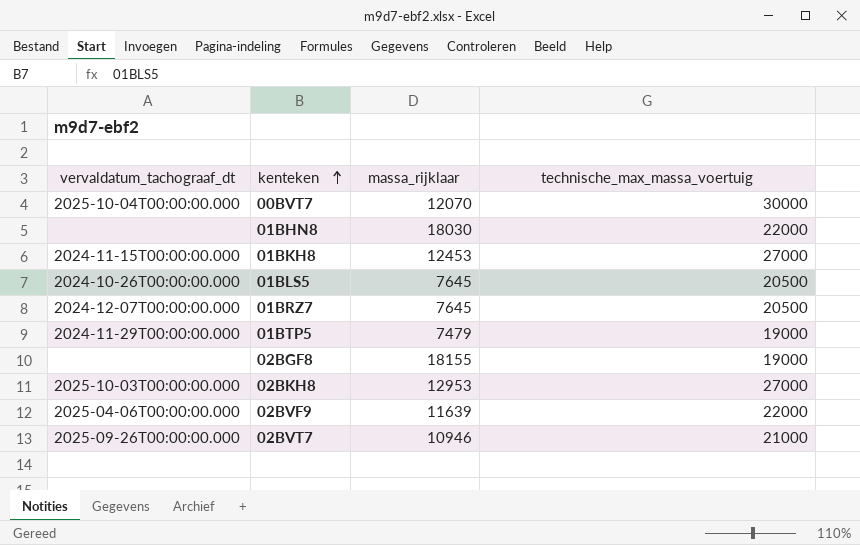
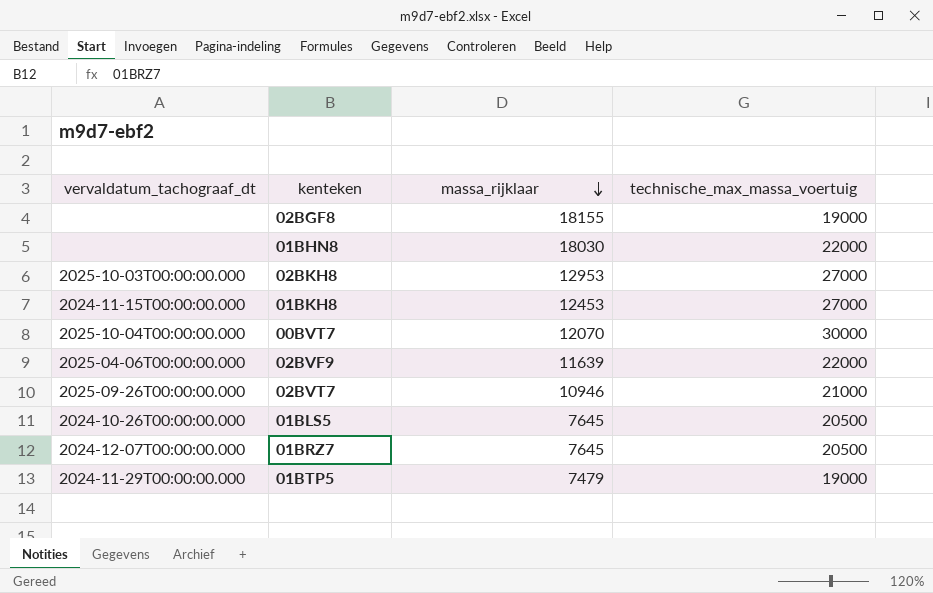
row order: kenteken ascending -> massa_rijklaar descending

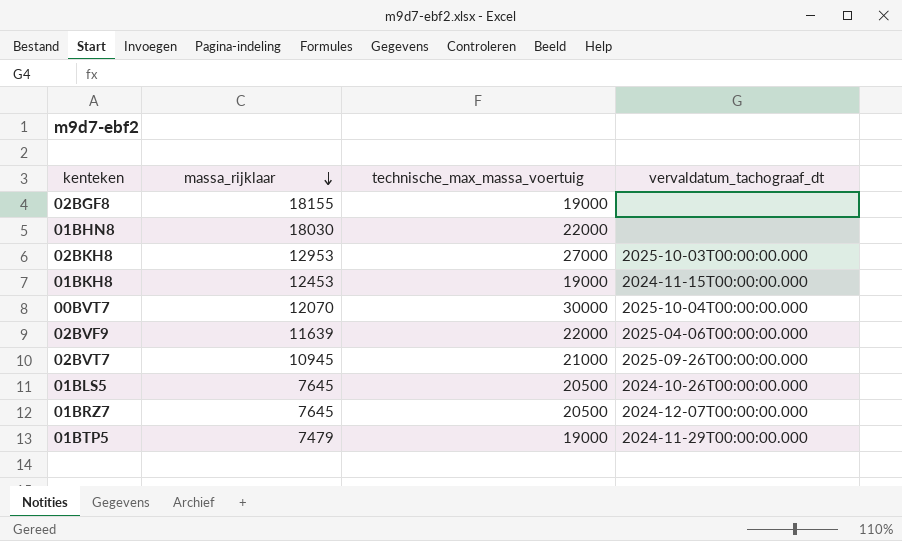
column vervaldatum_tachograaf_dt | position: 1 -> 4
01BKH8 | technische_max_massa_voertuig: 27000 -> 19000
02BVT7 | massa_rijklaar: 10946 -> 10945

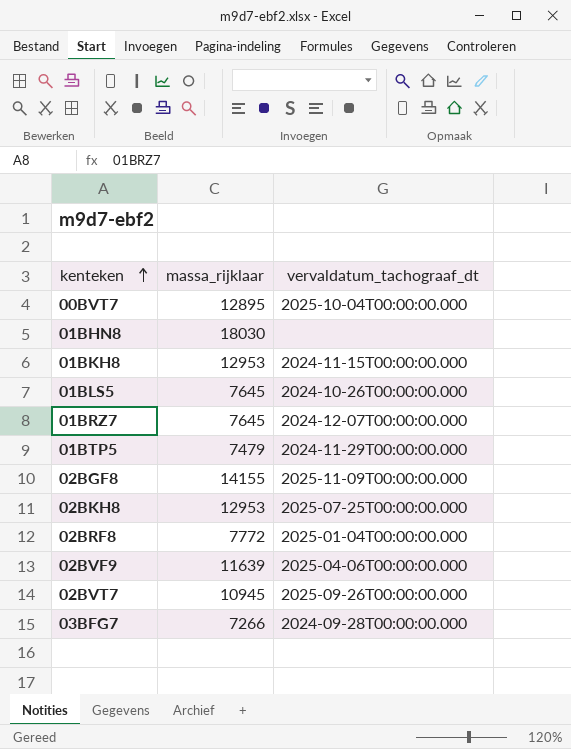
row order: massa_rijklaar descending -> kenteken ascending
column technische_max_massa_voertuig | position: 3 -> none
00BVT7 | massa_rijklaar: 12070 -> 12895
01BKH8 | massa_rijklaar: 12453 -> 12953
02BGF8 | massa_rijklaar: 18155 -> 14155
02BGF8 | vervaldatum_tachograaf_dt: none -> 2025-11-09T00:00:00.000
02BKH8 | vervaldatum_tachograaf_dt: 2025-10-03T00:00:00.000 -> 2025-07-25T00:00:00.000
row 02BRF8: none -> 7772 | 2025-01-04T00:00:00.000
row 03BFG7: none -> 7266 | 2024-09-28T00:00:00.000

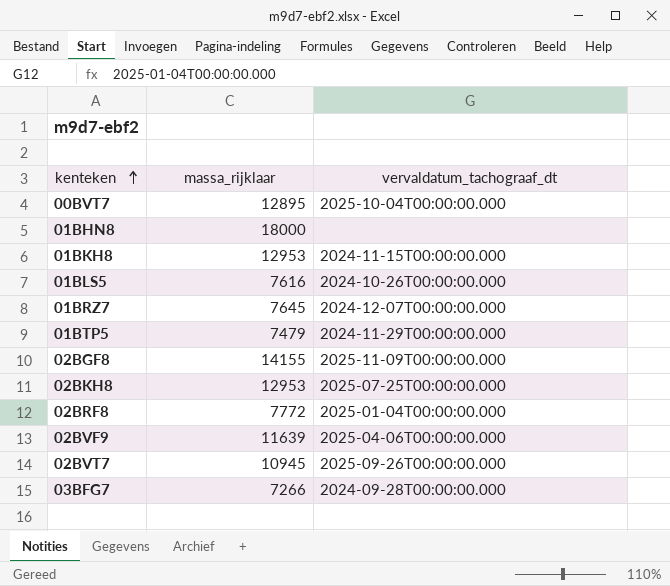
01BHN8 | massa_rijklaar: 18030 -> 18000
01BLS5 | massa_rijklaar: 7645 -> 7616

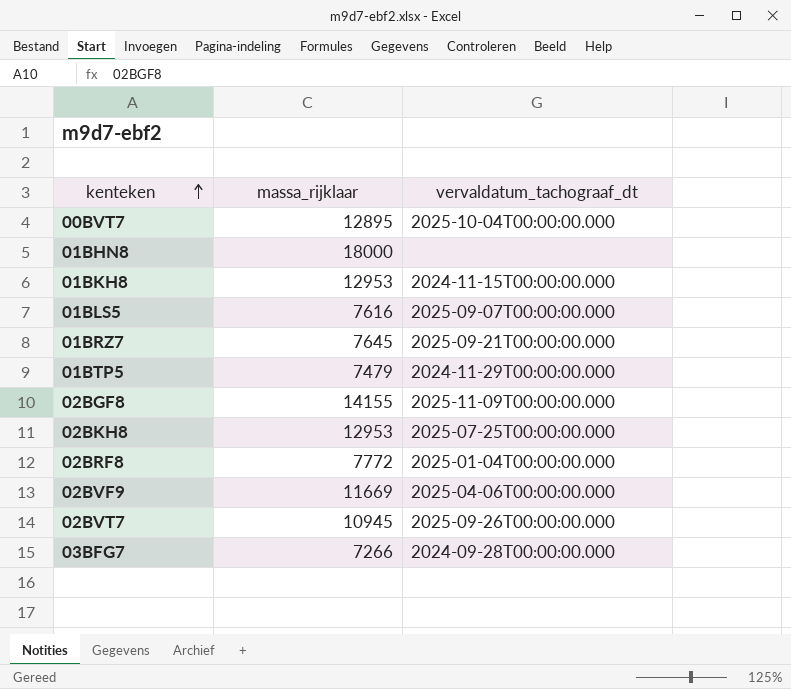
01BLS5 | vervaldatum_tachograaf_dt: 2024-10-26T00:00:00.000 -> 2025-09-07T00:00:00.000
01BRZ7 | vervaldatum_tachograaf_dt: 2024-12-07T00:00:00.000 -> 2025-09-21T00:00:00.000
02BVF9 | massa_rijklaar: 11639 -> 11669

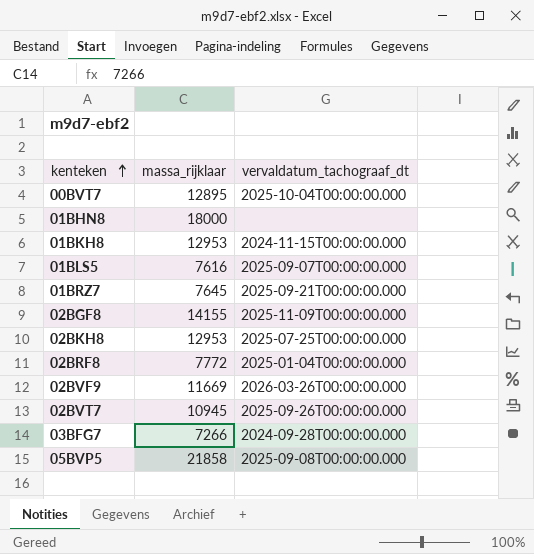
row 01BTP5: 7479 | 2024-11-29T00:00:00.000 -> none
02BVF9 | vervaldatum_tachograaf_dt: 2025-04-06T00:00:00.000 -> 2026-03-26T00:00:00.000
row 05BVP5: none -> 21858 | 2025-09-08T00:00:00.000

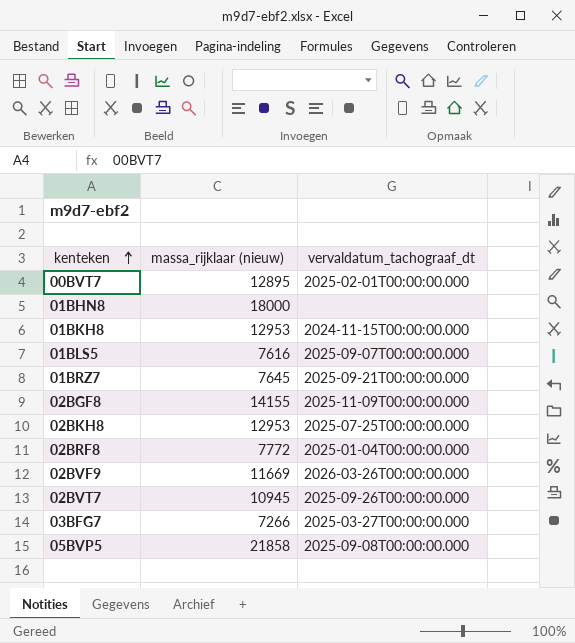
column name: massa_rijklaar -> massa_rijklaar (nieuw)
00BVT7 | vervaldatum_tachograaf_dt: 2025-10-04T00:00:00.000 -> 2025-02-01T00:00:00.000
03BFG7 | vervaldatum_tachograaf_dt: 2024-09-28T00:00:00.000 -> 2025-03-27T00:00:00.000

